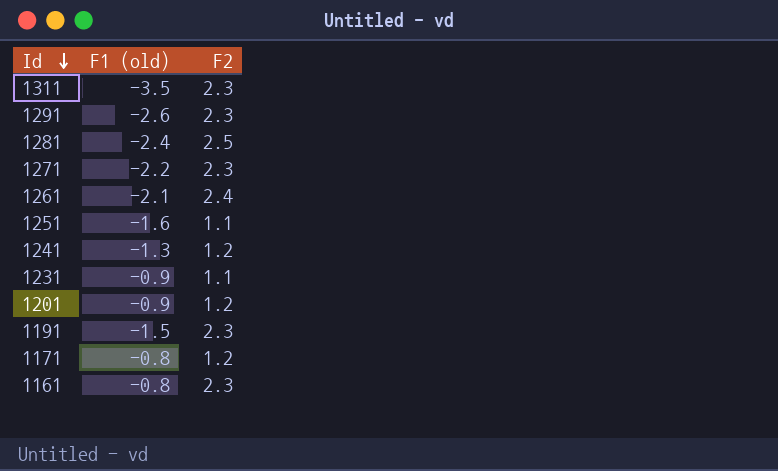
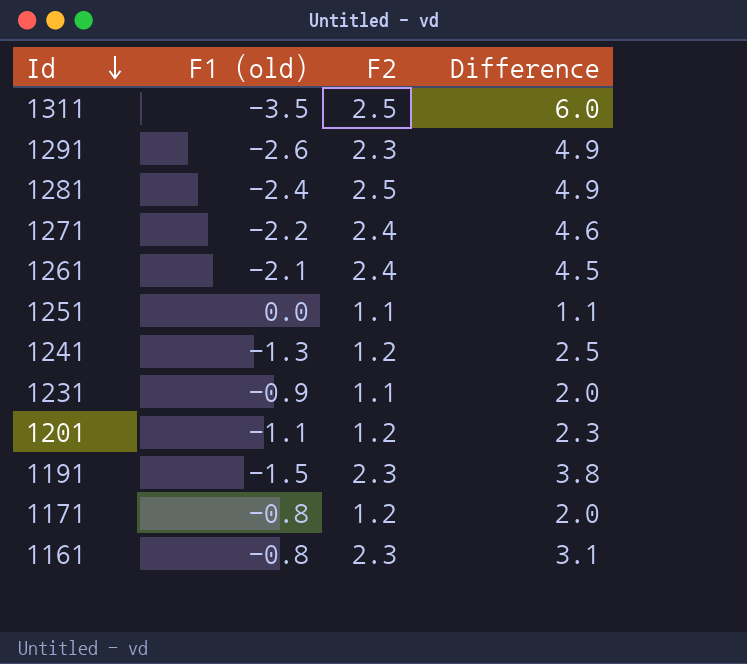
column Difference | formula: none -> [F2] - [F1 (old)]
1311 | F2: 2.3 -> 2.5
1271 | F2: 2.3 -> 2.4
1251 | F1 (old): -1.6 -> 0.0
1201 | F1 (old): -0.9 -> -1.1

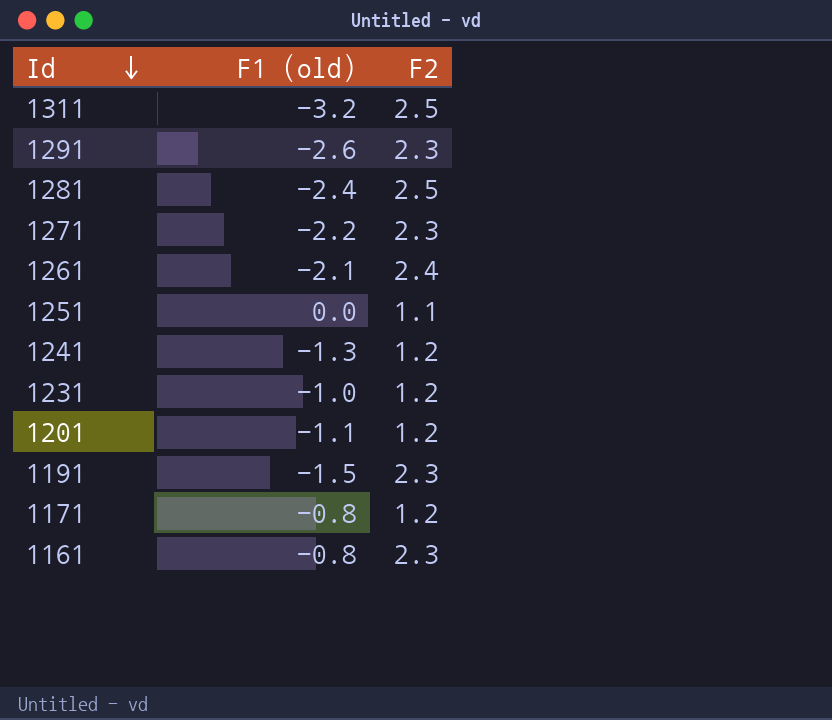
column Difference | formula: [F2] - [F1 (old)] -> none
1311 | F1 (old): -3.5 -> -3.2
1271 | F2: 2.4 -> 2.3
1231 | F1 (old): -0.9 -> -1.0
1231 | F2: 1.1 -> 1.2

